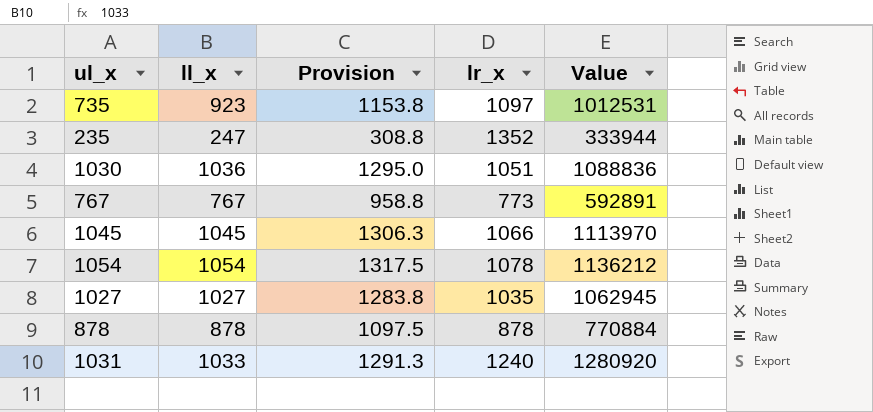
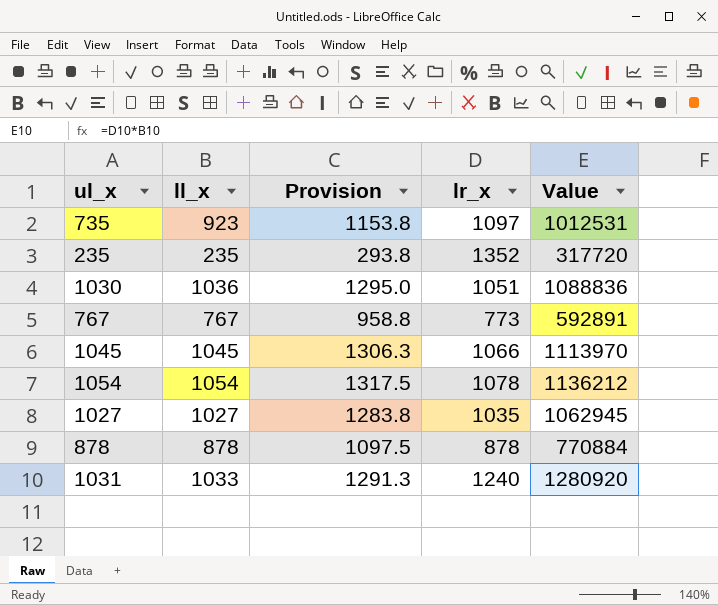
235 | ll_x: 247 -> 235
235 | Provision: 308.8 -> 293.8
235 | Value: 333944 -> 317720

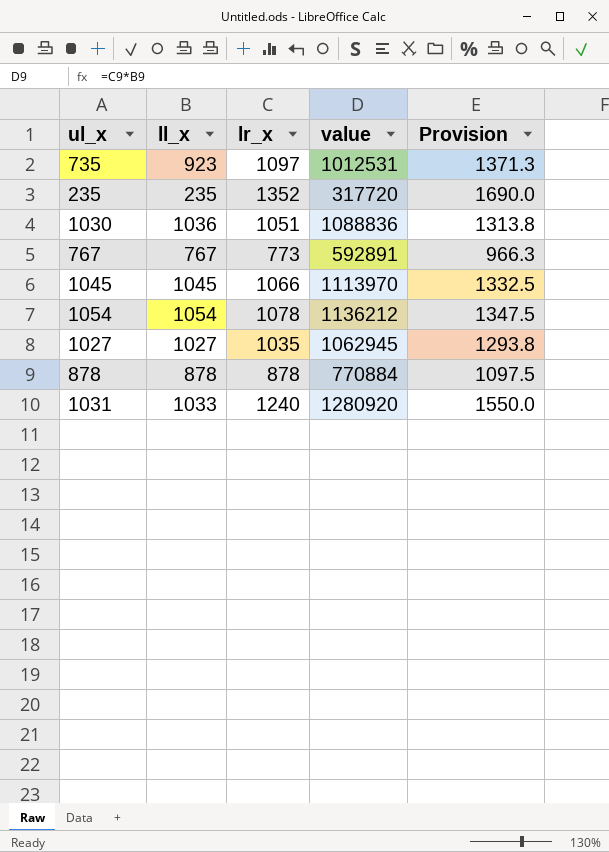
column name: Value -> value
column Provision | formula: [ll_x] * 1.25 -> [lr_x] * 1.25
column Provision | position: 3 -> 5

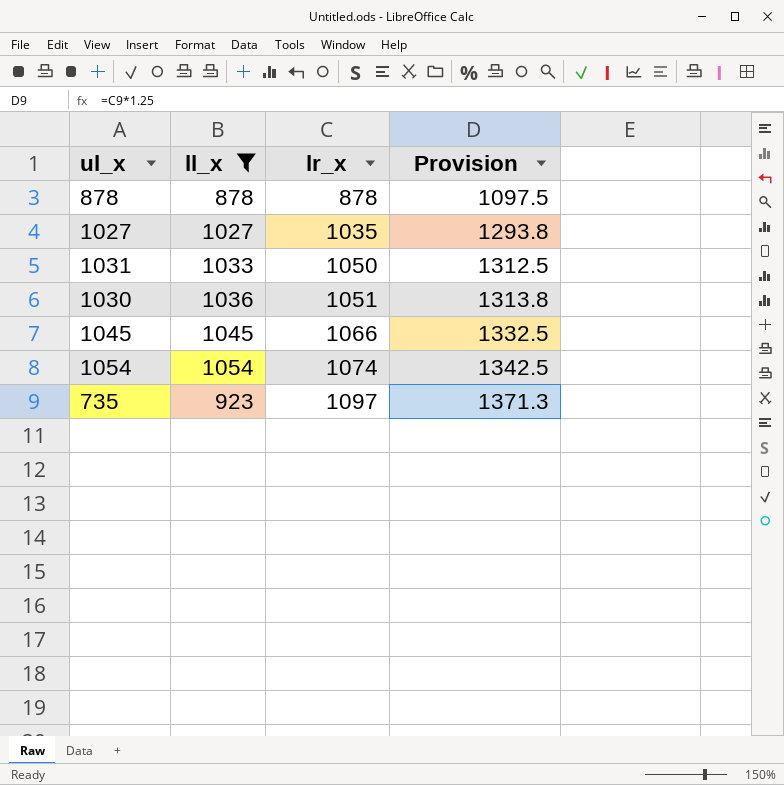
filter: none -> ll_x >= 878
row order: none -> lr_x ascending
column value | formula: [ll_x] * [lr_x] -> none
1031 | lr_x: 1240 -> 1050
1031 | Provision: 1550.0 -> 1312.5
1054 | lr_x: 1078 -> 1074
1054 | Provision: 1347.5 -> 1342.5

